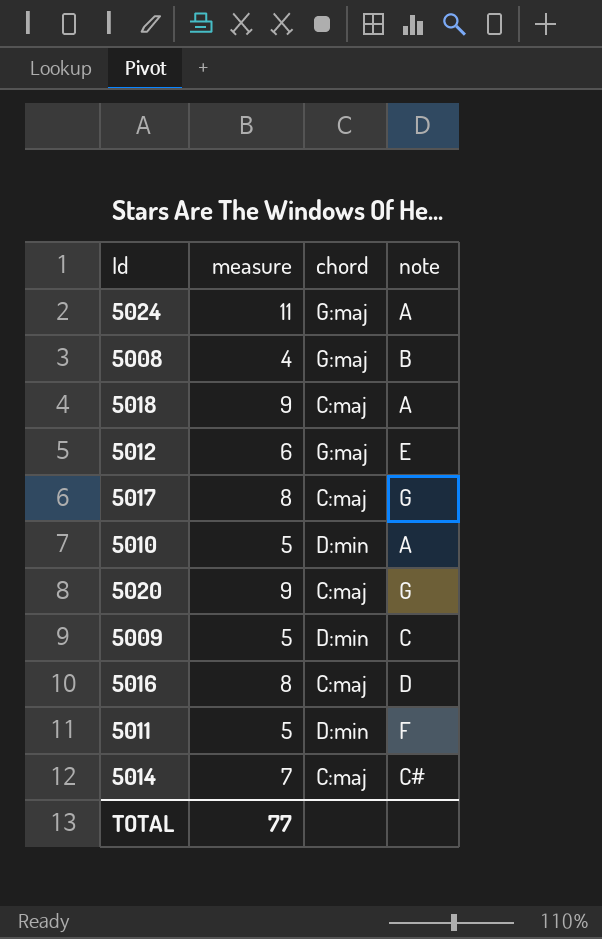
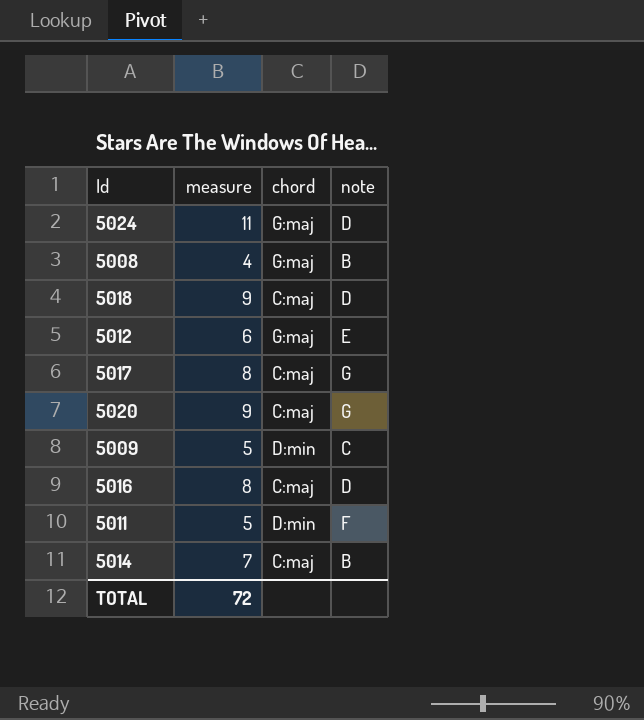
row 5010: 5 | D:min | A -> none
5024 | note: A -> D
5018 | note: A -> D
5014 | note: C# -> B
TOTAL | measure: 77 -> 72

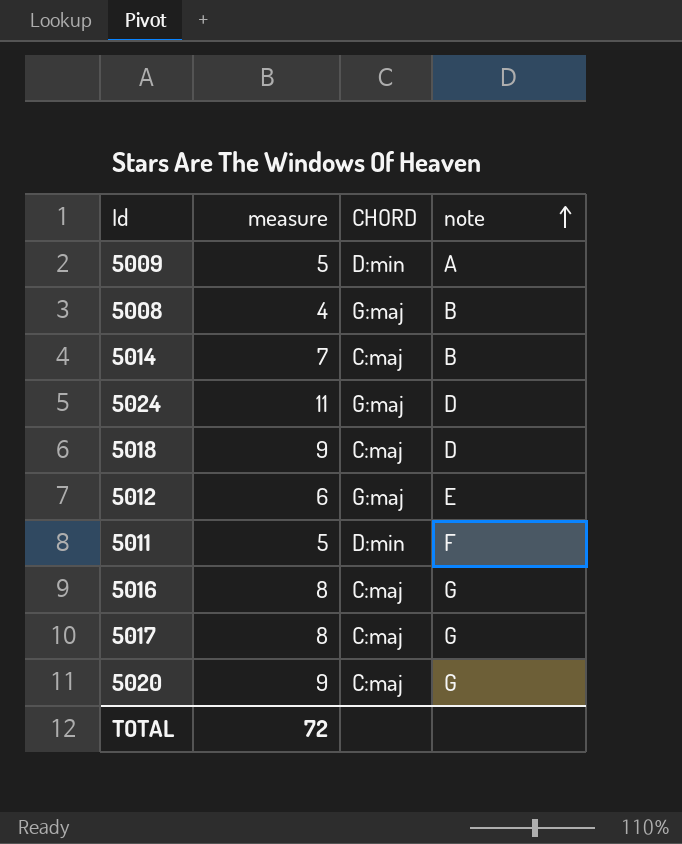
row order: none -> note ascending
column name: chord -> CHORD
5009 | note: C -> A
5016 | note: D -> G

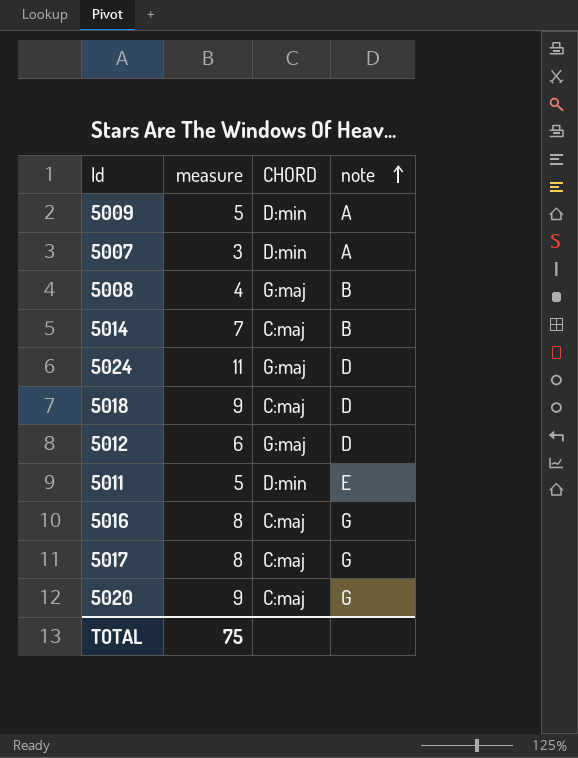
row 5007: none -> 3 | D:min | A
5012 | note: E -> D
5011 | note: F -> E
TOTAL | measure: 72 -> 75

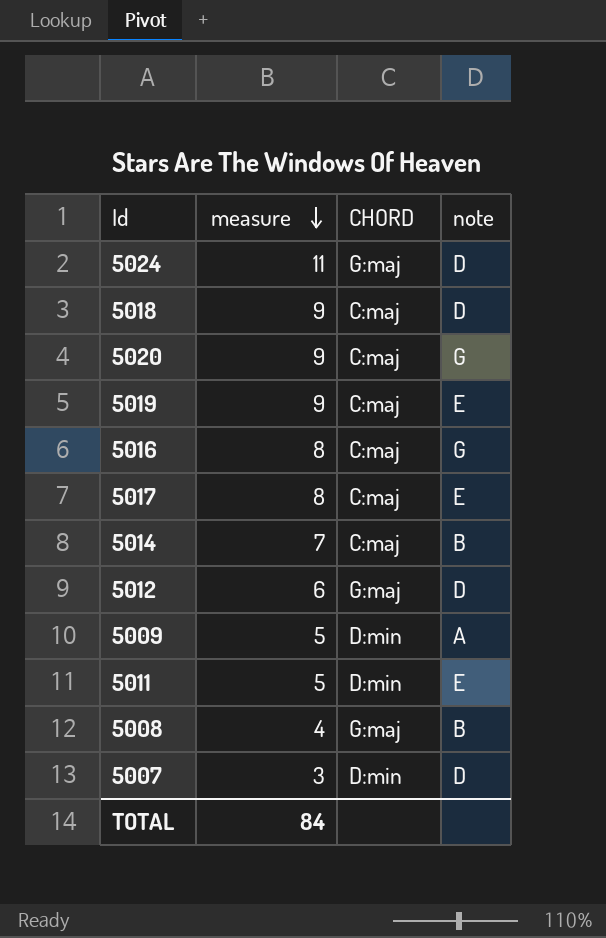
row order: note ascending -> measure descending
row 5019: none -> 9 | C:maj | E
5017 | note: G -> E
5007 | note: A -> D
TOTAL | measure: 75 -> 84

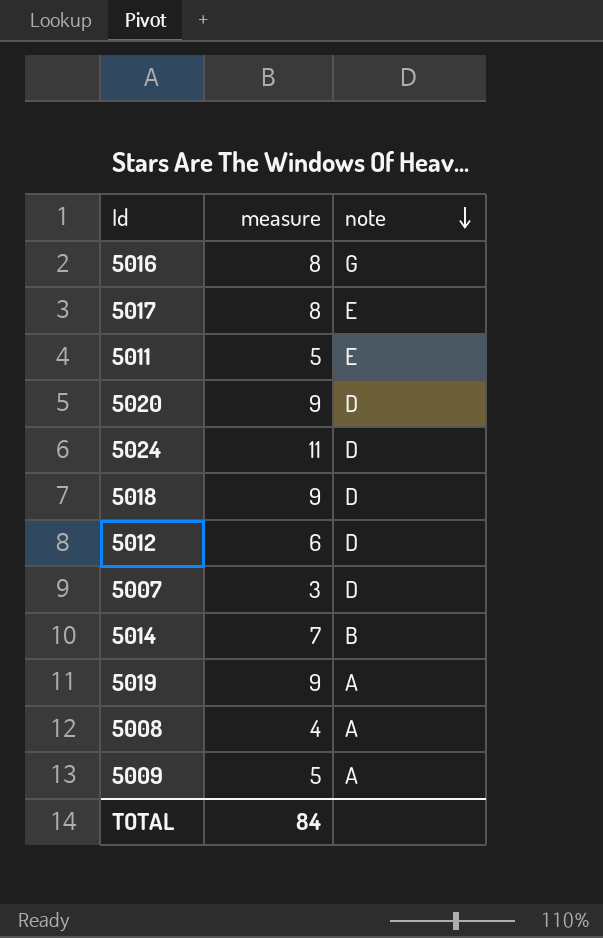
row order: measure descending -> note descending
column CHORD | position: 3 -> none
5020 | note: G -> D
5019 | note: E -> A
5008 | note: B -> A

